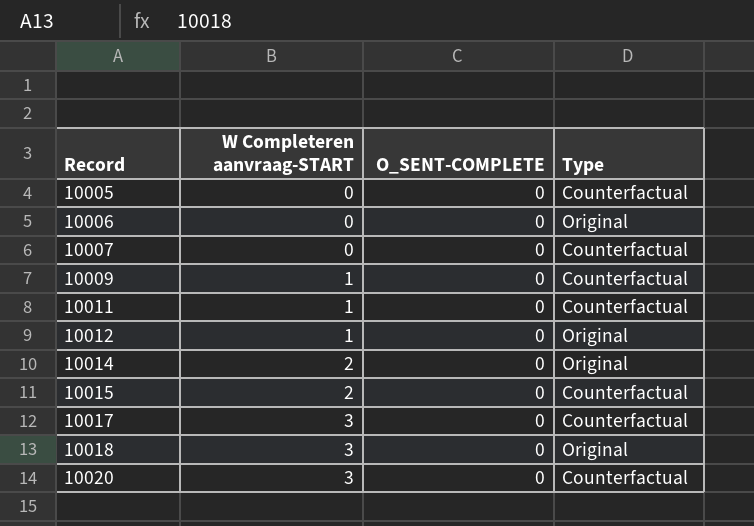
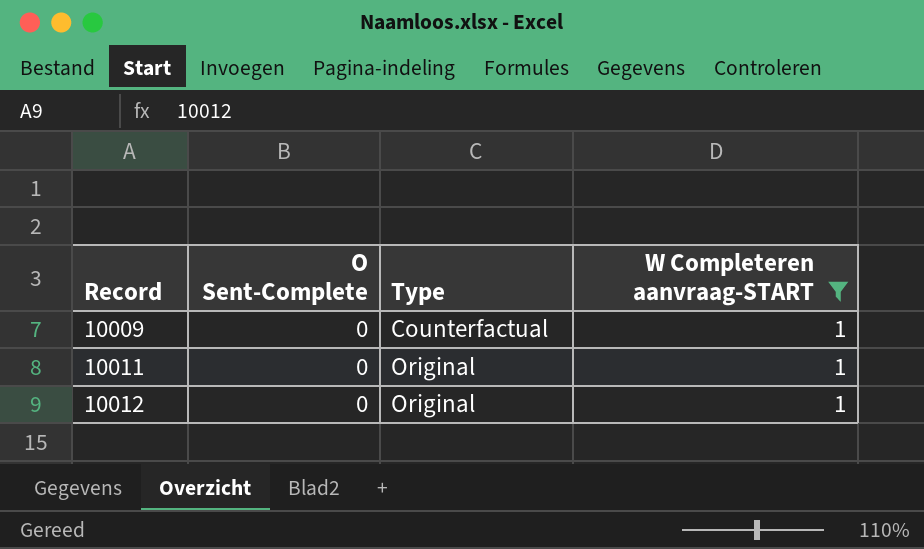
filter: none -> W Completeren aanvraag-START = 1
column name: O_SENT-COMPLETE -> O Sent-Complete
column W Completeren aanvraag-START | position: 2 -> 4
10011 | Type: Counterfactual -> Original

